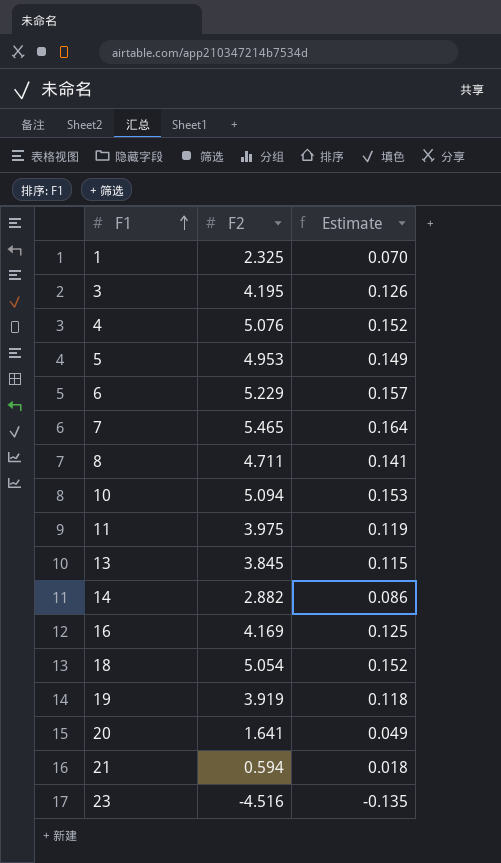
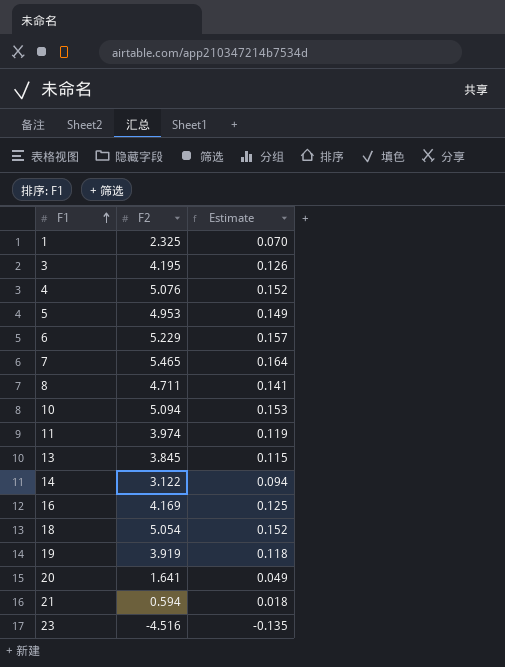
11 | F2: 3.975 -> 3.974
14 | F2: 2.882 -> 3.122
14 | Estimate: 0.086 -> 0.094

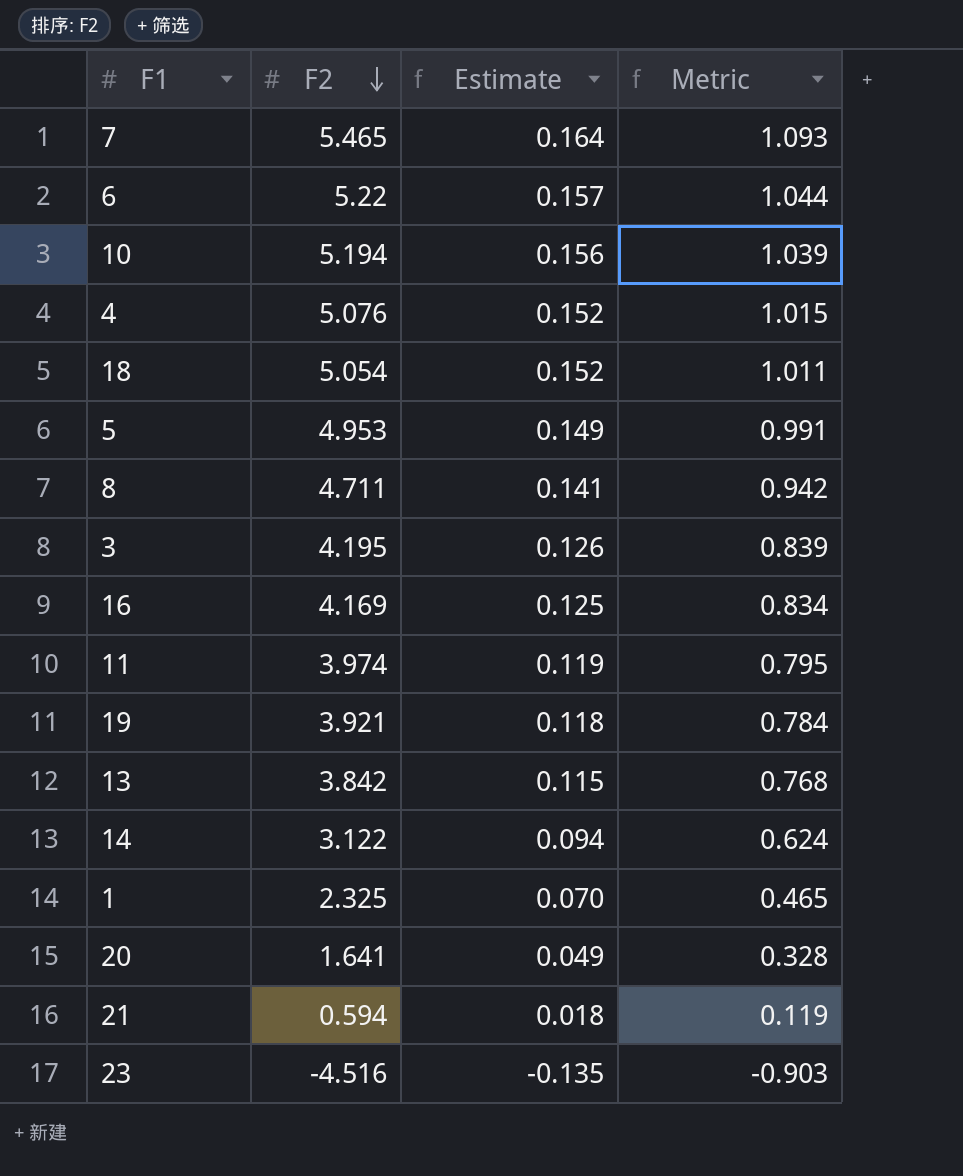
row order: F1 ascending -> F2 descending
column Metric | formula: none -> [F2] * 0.2
6 | F2: 5.229 -> 5.22
10 | F2: 5.094 -> 5.194
10 | Estimate: 0.153 -> 0.156
19 | F2: 3.919 -> 3.921
13 | F2: 3.845 -> 3.842

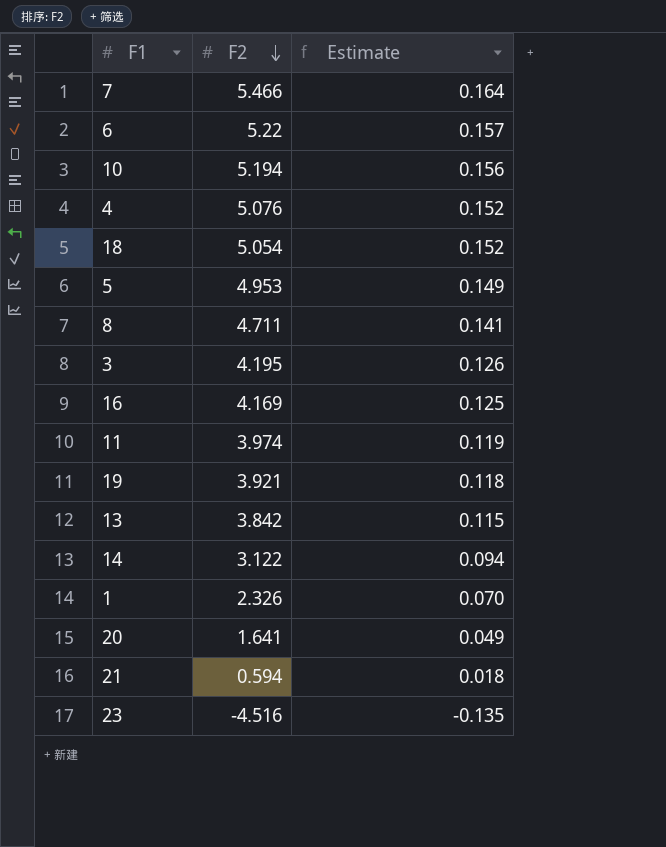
column Metric | formula: [F2] * 0.2 -> none
7 | F2: 5.465 -> 5.466
1 | F2: 2.325 -> 2.326

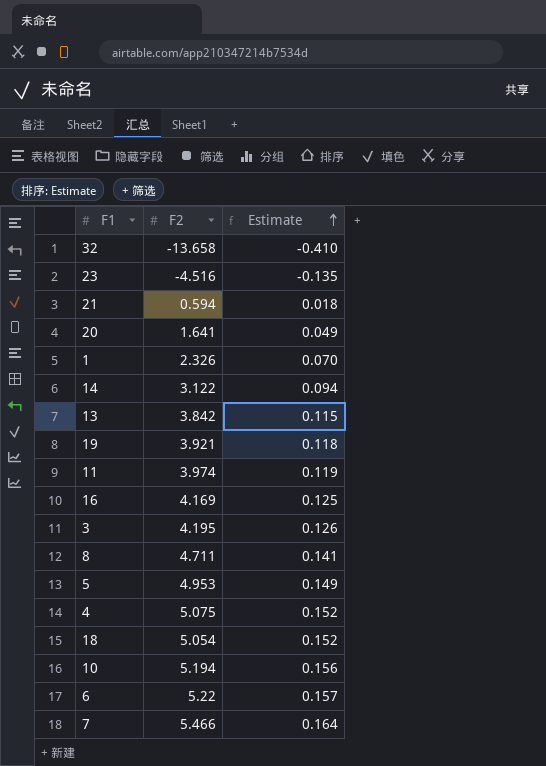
row order: F2 descending -> Estimate ascending
row 32: none -> -13.658 | -0.410
4 | F2: 5.076 -> 5.075

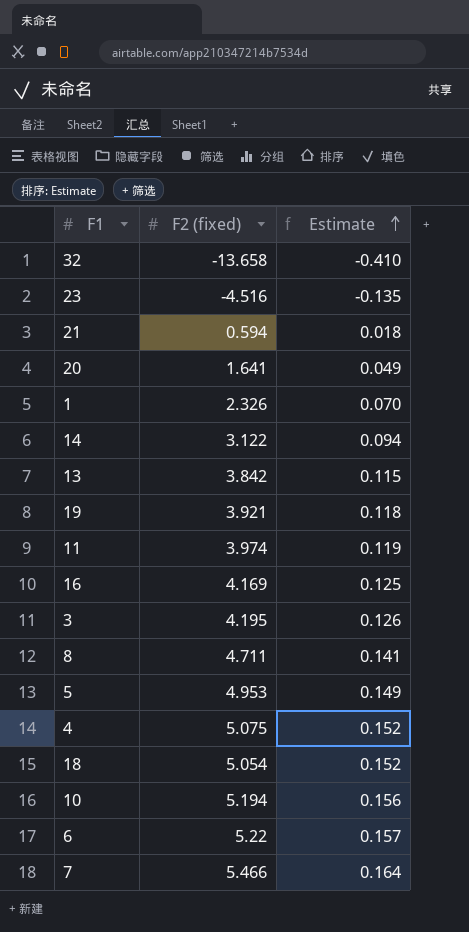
column name: F2 -> F2 (fixed)

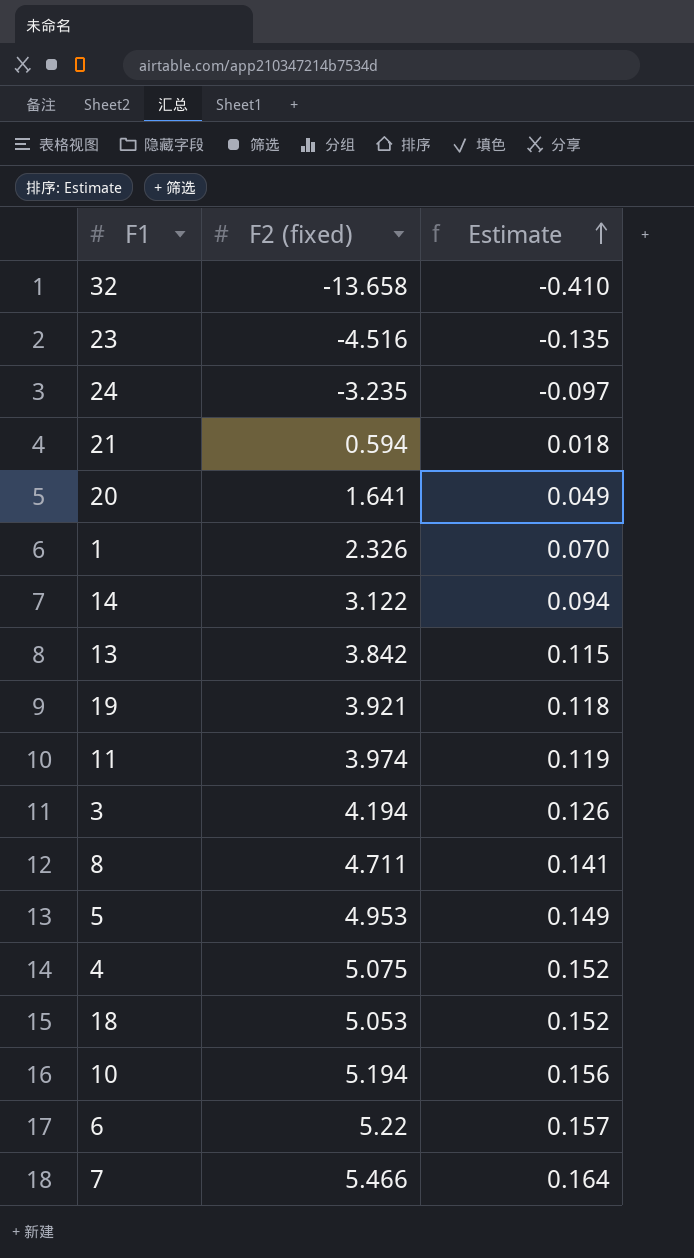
row 16: 4.169 | 0.125 -> none
row 24: none -> -3.235 | -0.097
3 | F2 (fixed): 4.195 -> 4.194
18 | F2 (fixed): 5.054 -> 5.053

